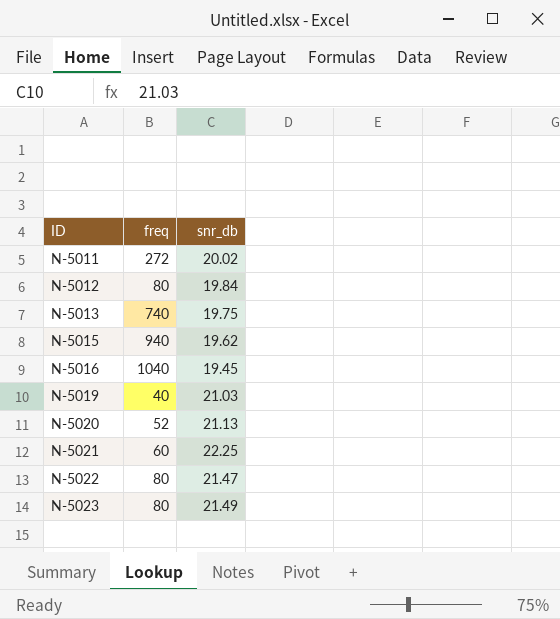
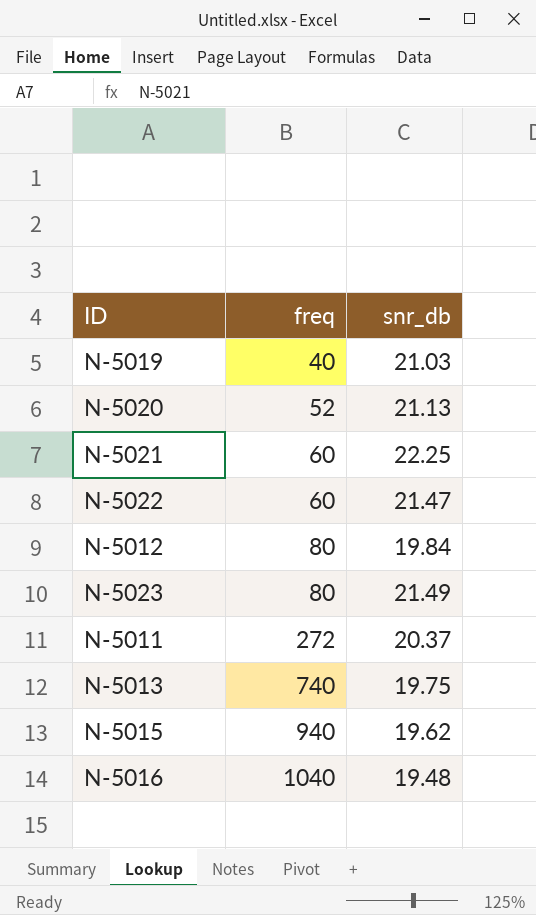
row order: ID ascending -> freq ascending
N-5022 | freq: 80 -> 60
N-5011 | snr_db: 20.02 -> 20.37
N-5016 | snr_db: 19.45 -> 19.48

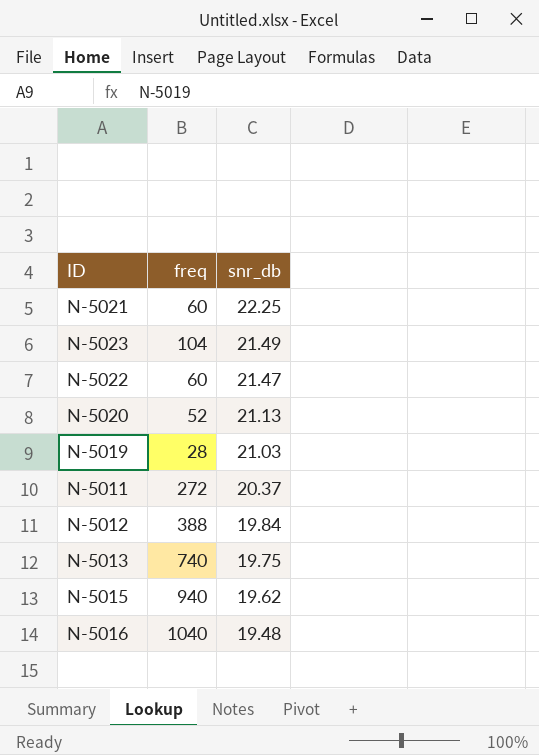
row order: freq ascending -> snr_db descending
N-5023 | freq: 80 -> 104
N-5019 | freq: 40 -> 28
N-5012 | freq: 80 -> 388

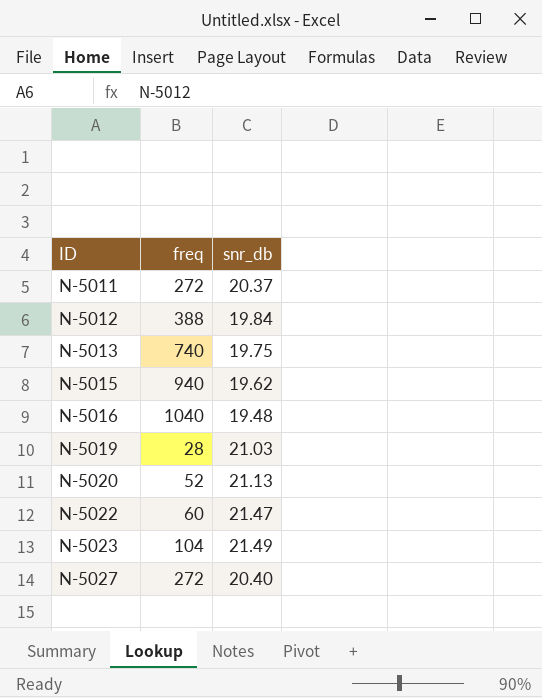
row order: snr_db descending -> ID ascending
row N-5021: 60 | 22.25 -> none
row N-5027: none -> 272 | 20.40

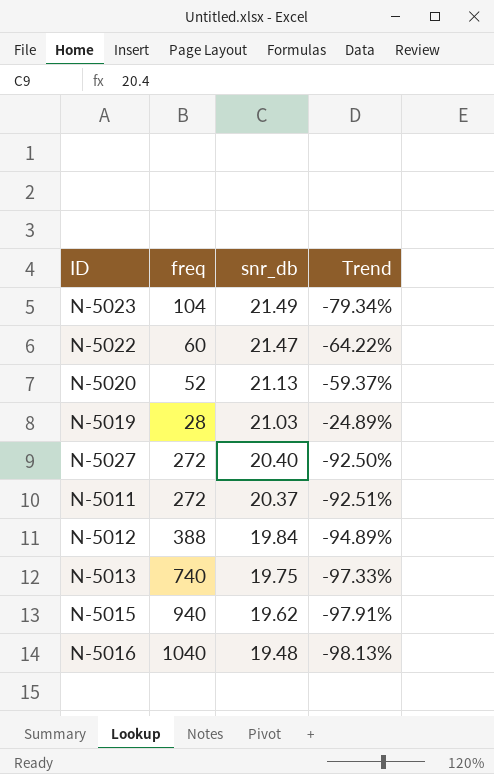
row order: ID ascending -> snr_db descending
column Trend | formula: none -> ([snr_db] - [freq]) / [freq]

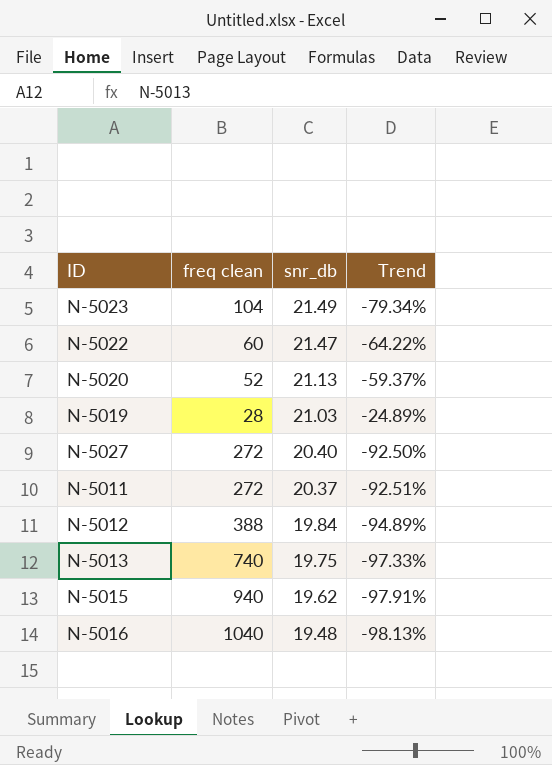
column name: freq -> freq clean

